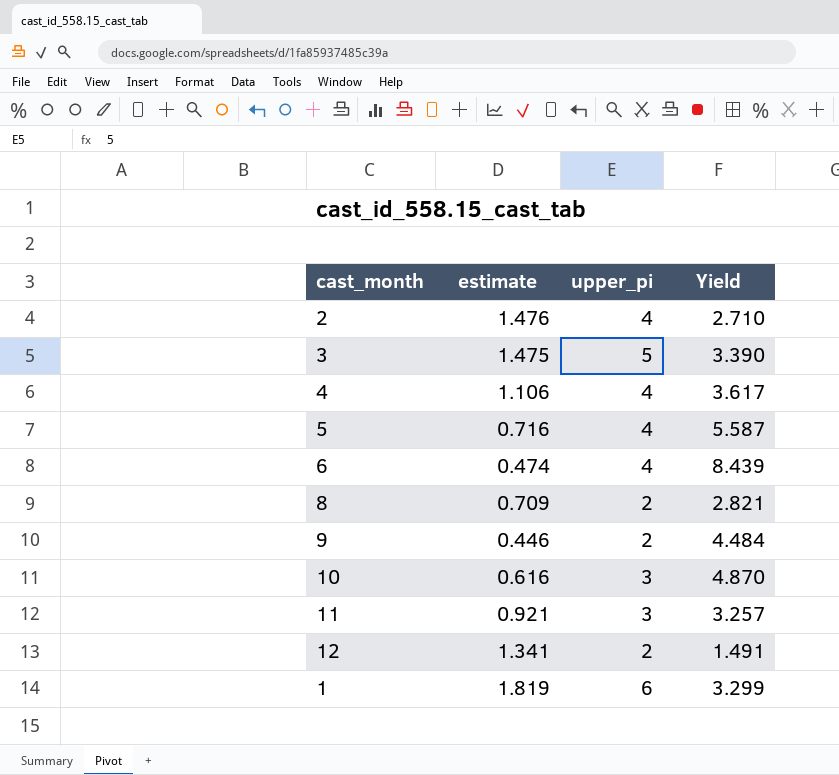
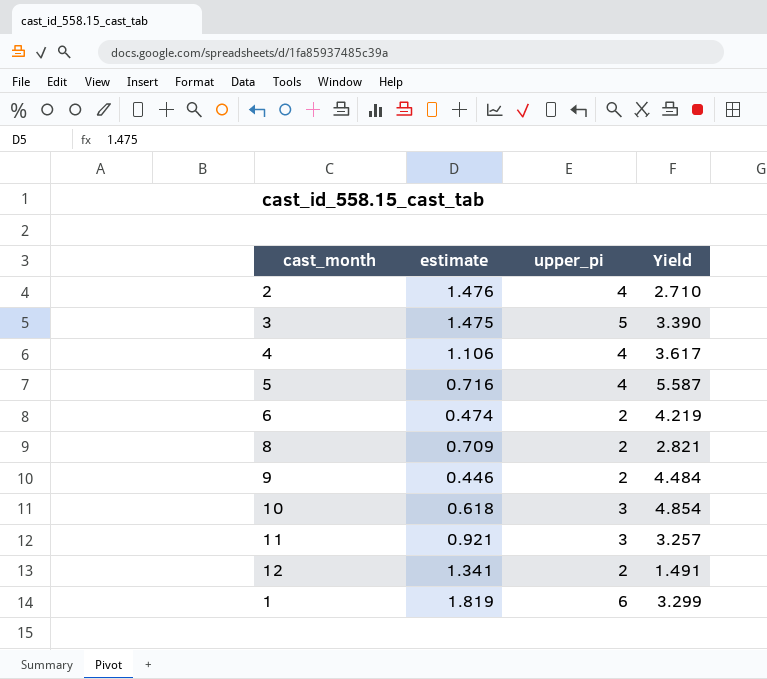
6 | upper_pi: 4 -> 2
6 | Yield: 8.439 -> 4.219
10 | estimate: 0.616 -> 0.618
10 | Yield: 4.870 -> 4.854

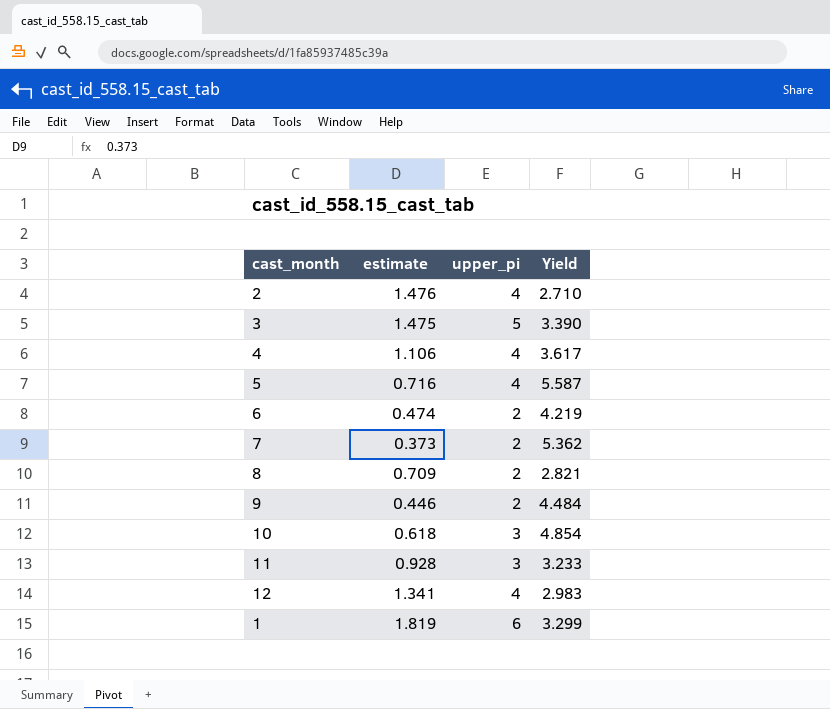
row 7: none -> 0.373 | 2 | 5.362
11 | estimate: 0.921 -> 0.928
11 | Yield: 3.257 -> 3.233
12 | upper_pi: 2 -> 4
12 | Yield: 1.491 -> 2.983

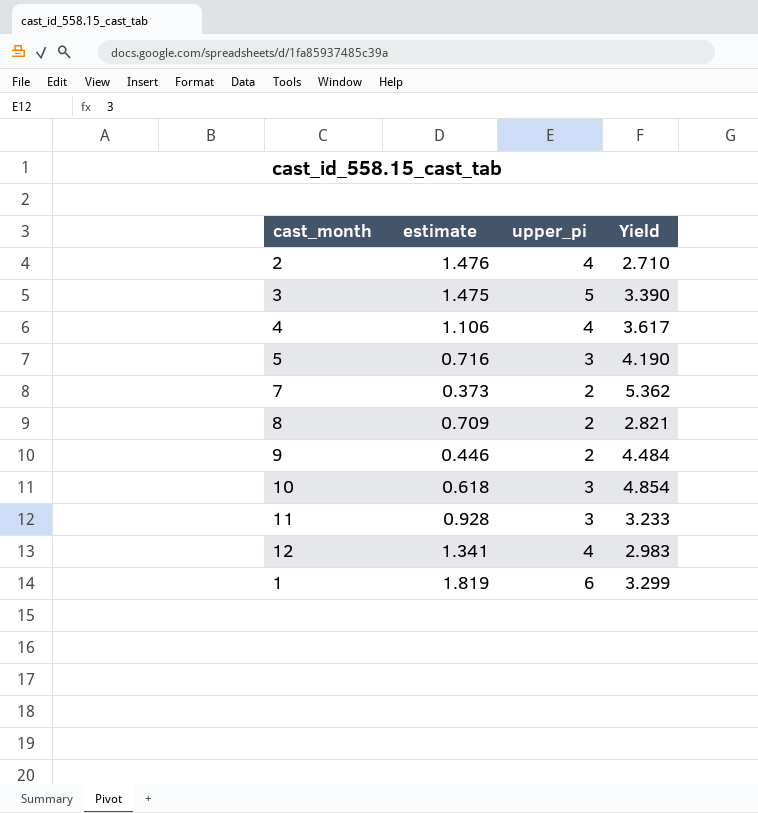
row 6: 0.474 | 2 | 4.219 -> none
5 | upper_pi: 4 -> 3
5 | Yield: 5.587 -> 4.190

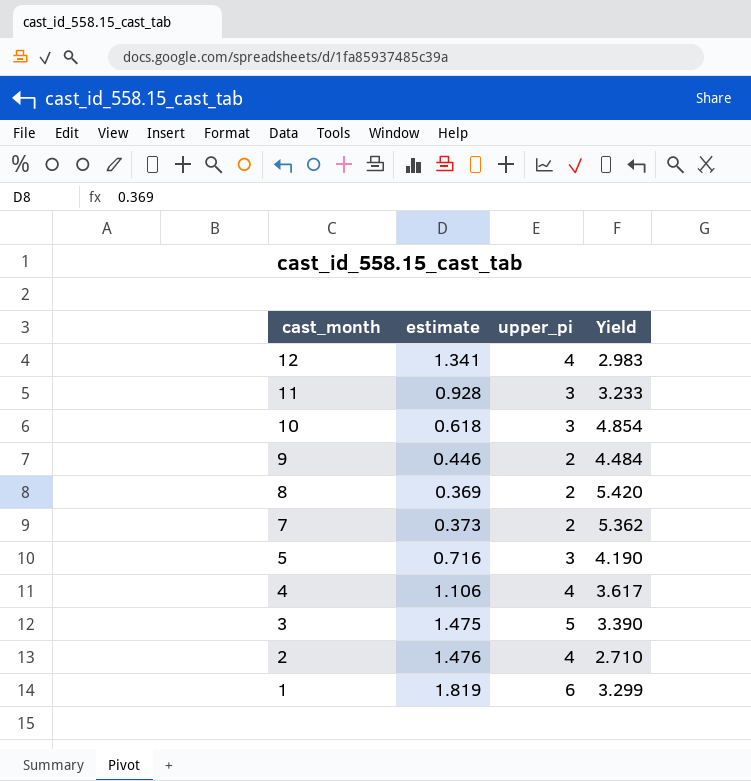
row order: none -> cast_month descending
8 | estimate: 0.709 -> 0.369
8 | Yield: 2.821 -> 5.420

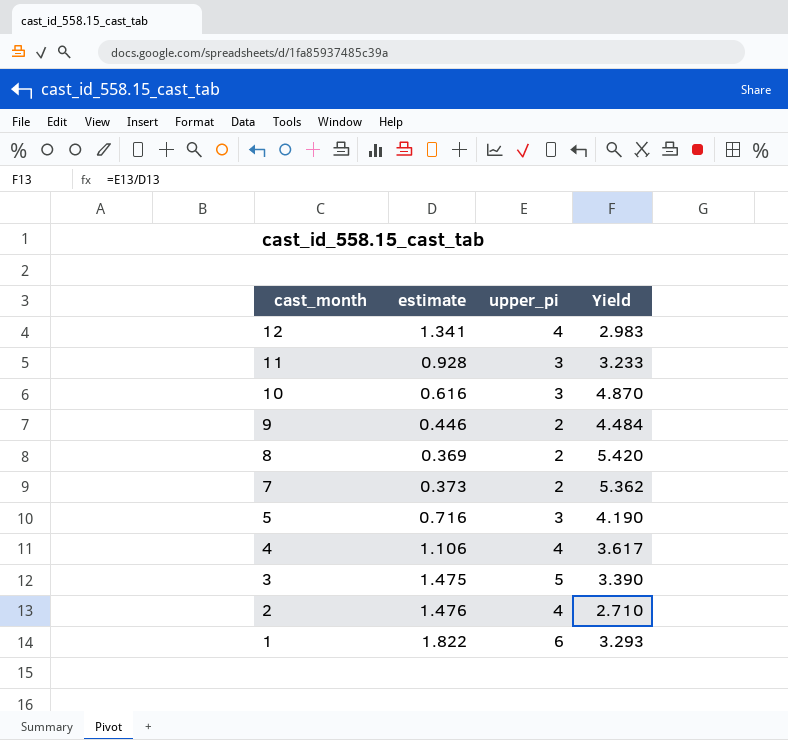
10 | estimate: 0.618 -> 0.616
10 | Yield: 4.854 -> 4.870
1 | estimate: 1.819 -> 1.822
1 | Yield: 3.299 -> 3.293

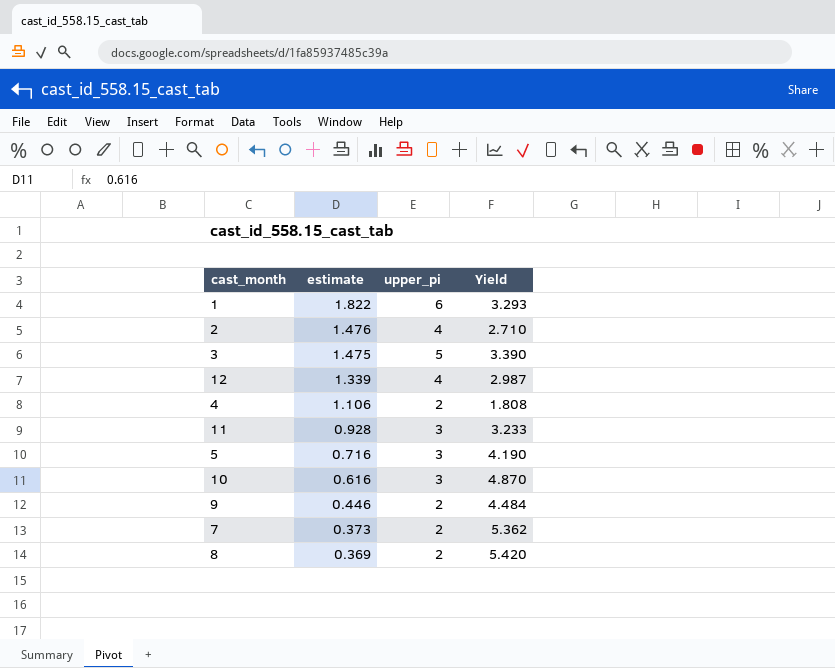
row order: cast_month descending -> estimate descending
12 | estimate: 1.341 -> 1.339
12 | Yield: 2.983 -> 2.987
4 | upper_pi: 4 -> 2
4 | Yield: 3.617 -> 1.808

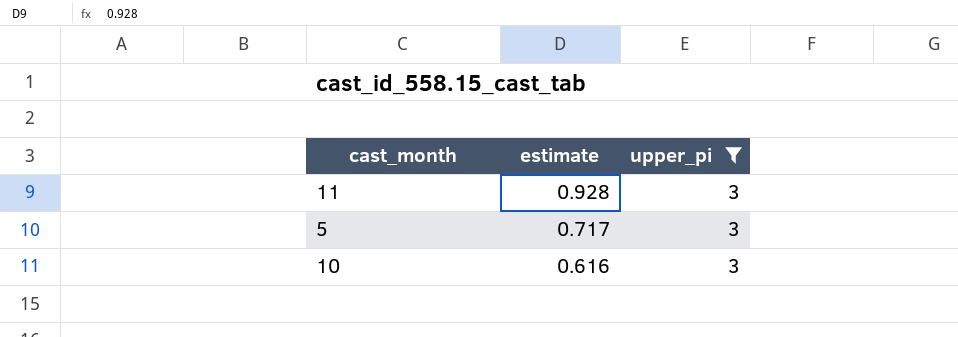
filter: none -> upper_pi = 3
column Yield | formula: [upper_pi] / [estimate] -> none
5 | estimate: 0.716 -> 0.717

